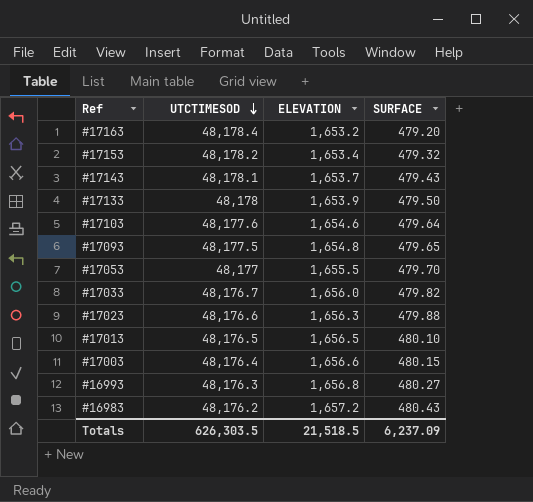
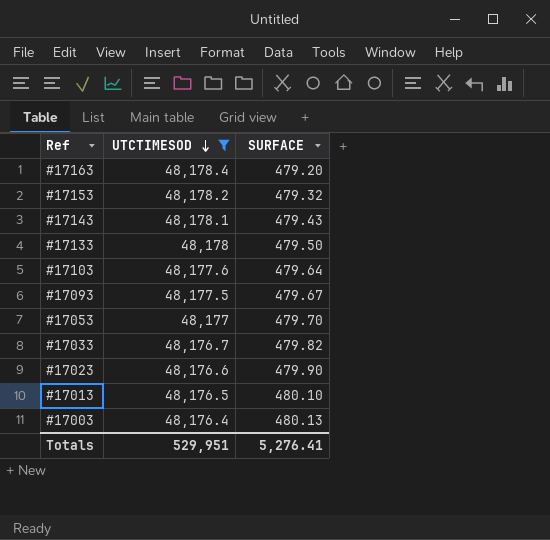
filter: none -> UTCTIMESOD >= 48,176.4
column ELEVATION | position: 3 -> none
#17093 | SURFACE: 479.65 -> 479.67
#17023 | SURFACE: 479.88 -> 479.90
#17003 | SURFACE: 480.15 -> 480.13
Totals | UTCTIMESOD: 626,303.5 -> 529,951
Totals | SURFACE: 6,237.09 -> 5,276.41

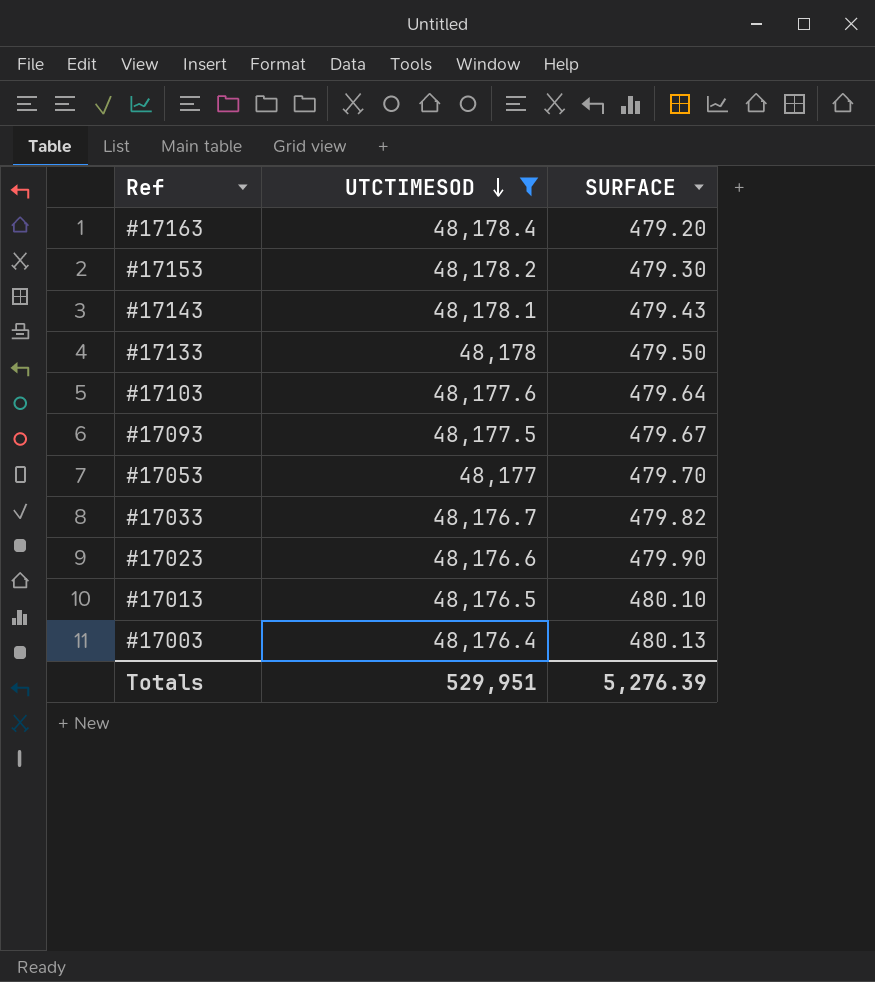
#17153 | SURFACE: 479.32 -> 479.30
Totals | SURFACE: 5,276.41 -> 5,276.39

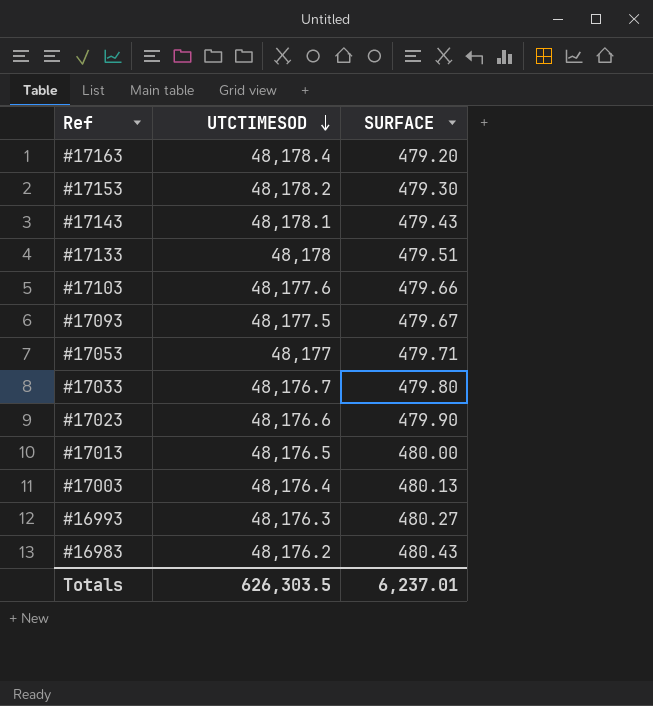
filter: UTCTIMESOD >= 48,176.4 -> none
#17133 | SURFACE: 479.50 -> 479.51
#17103 | SURFACE: 479.64 -> 479.66
#17053 | SURFACE: 479.70 -> 479.71
#17033 | SURFACE: 479.82 -> 479.80
#17013 | SURFACE: 480.10 -> 480.00
Totals | UTCTIMESOD: 529,951 -> 626,303.5
Totals | SURFACE: 5,276.39 -> 6,237.01

